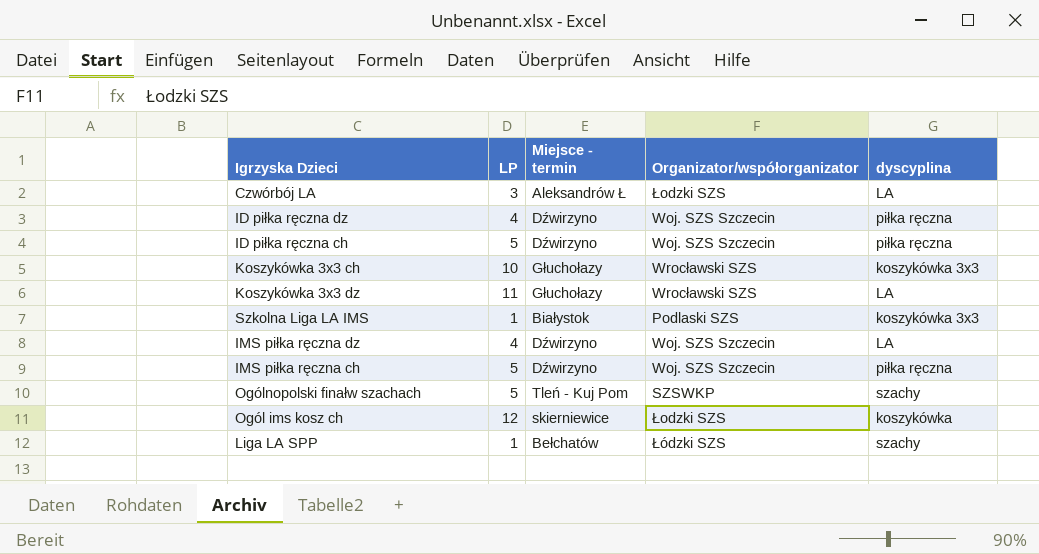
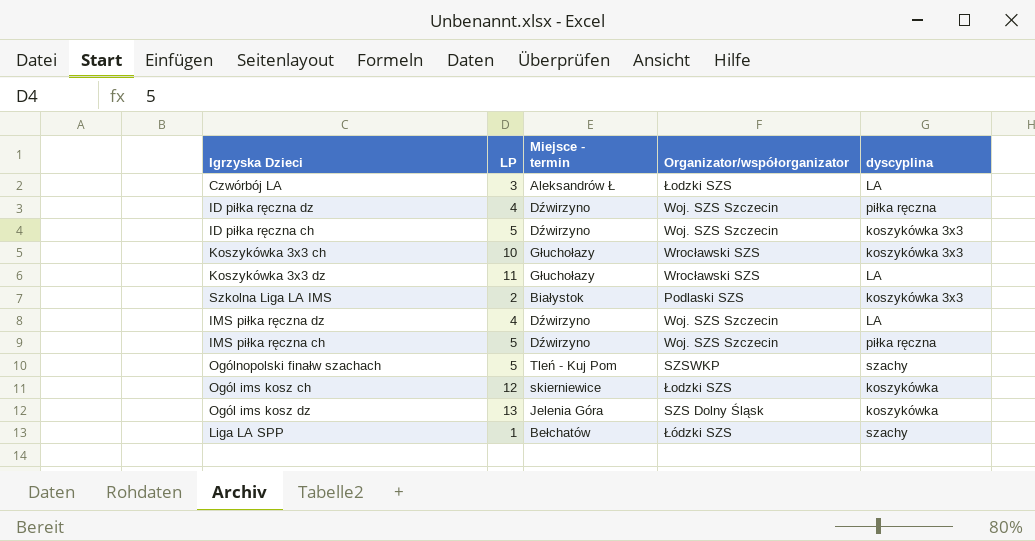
ID piłka ręczna ch | dyscyplina: piłka ręczna -> koszykówka 3x3
Szkolna Liga LA IMS | LP: 1 -> 2
row Ogól ims kosz dz: none -> 13 | Jelenia Góra | SZS Dolny Śląsk | koszykówka

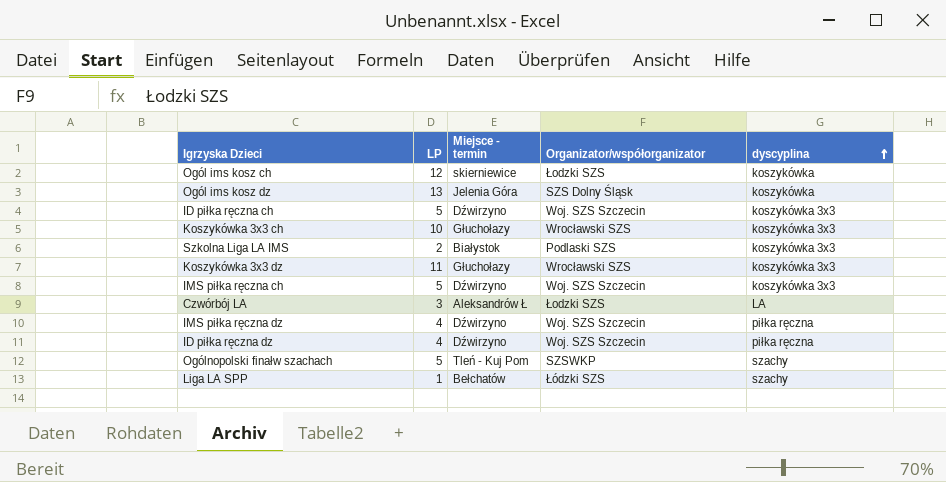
row order: none -> dyscyplina ascending
Koszykówka 3x3 dz | dyscyplina: LA -> koszykówka 3x3
IMS piłka ręczna ch | dyscyplina: piłka ręczna -> koszykówka 3x3
IMS piłka ręczna dz | dyscyplina: LA -> piłka ręczna

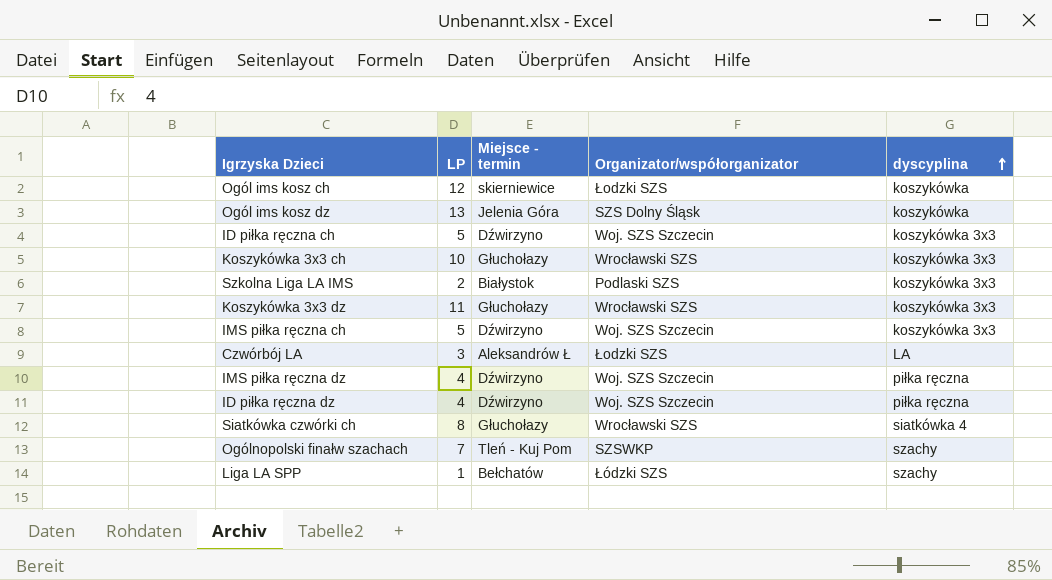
row Siatkówka czwórki ch: none -> 8 | Głuchołazy | Wrocławski SZS | siatkówka 4
Ogólnopolski finałw szachach | LP: 5 -> 7

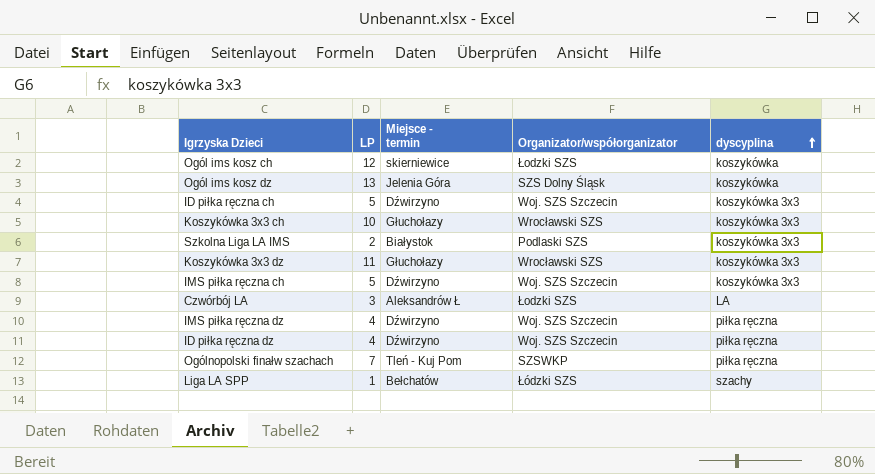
row Siatkówka czwórki ch: 8 | Głuchołazy | Wrocławski SZS | siatkówka 4 -> none
Ogólnopolski finałw szachach | dyscyplina: szachy -> piłka ręczna

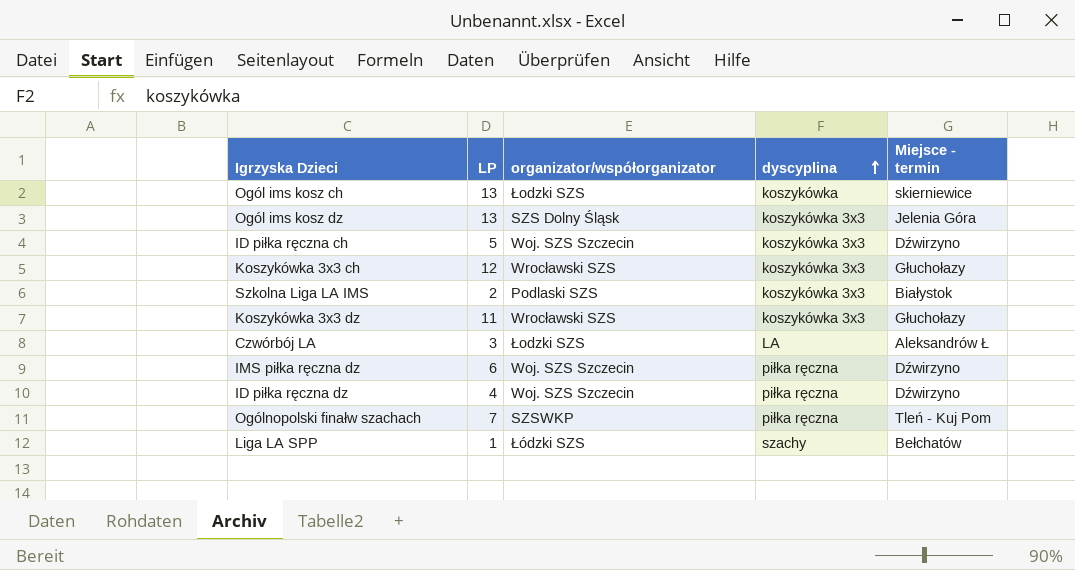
column name: Organizator/współorganizator -> organizator/współorganizator
column Miejsce - termin | position: 3 -> 5
row IMS piłka ręczna ch: 5 | Dźwirzyno | Woj. SZS Szczecin | koszykówka 3x3 -> none
Ogól ims kosz ch | LP: 12 -> 13
Ogól ims kosz dz | dyscyplina: koszykówka -> koszykówka 3x3
Koszykówka 3x3 ch | LP: 10 -> 12
IMS piłka ręczna dz | LP: 4 -> 6

